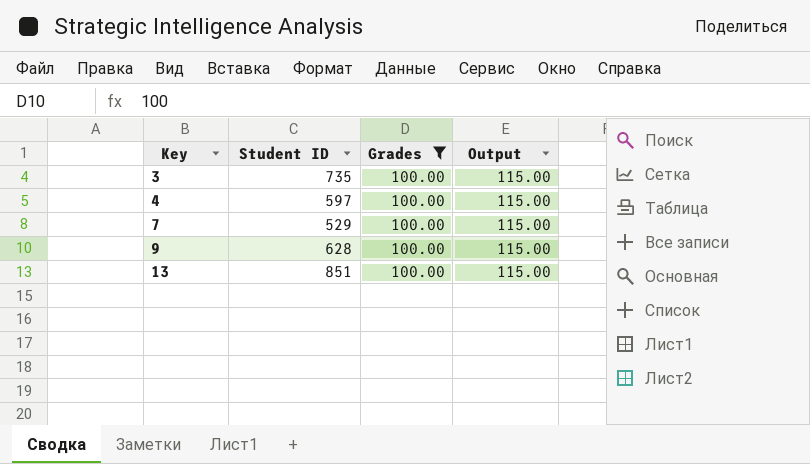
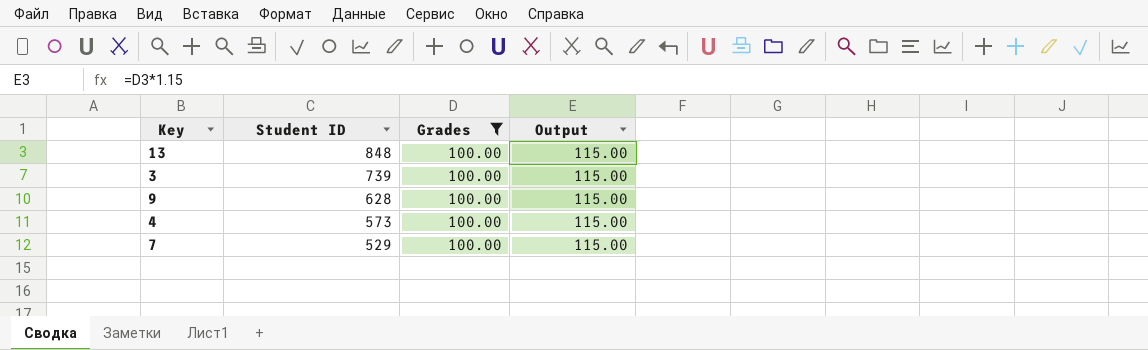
row order: Key ascending -> Student ID descending
13 | Student ID: 851 -> 848
3 | Student ID: 735 -> 739
4 | Student ID: 597 -> 573

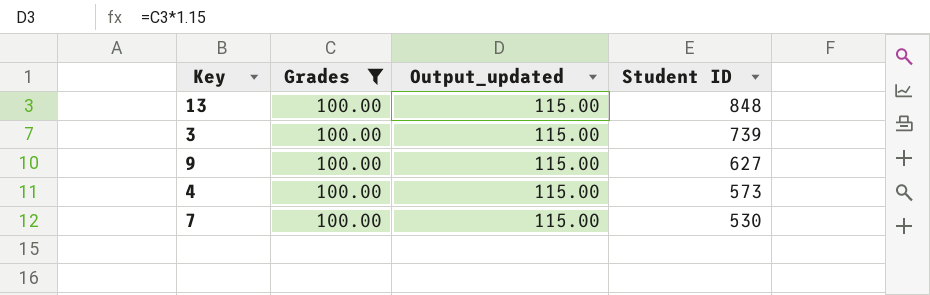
column name: Output -> Output_updated
column Student ID | position: 2 -> 4
9 | Student ID: 628 -> 627
7 | Student ID: 529 -> 530

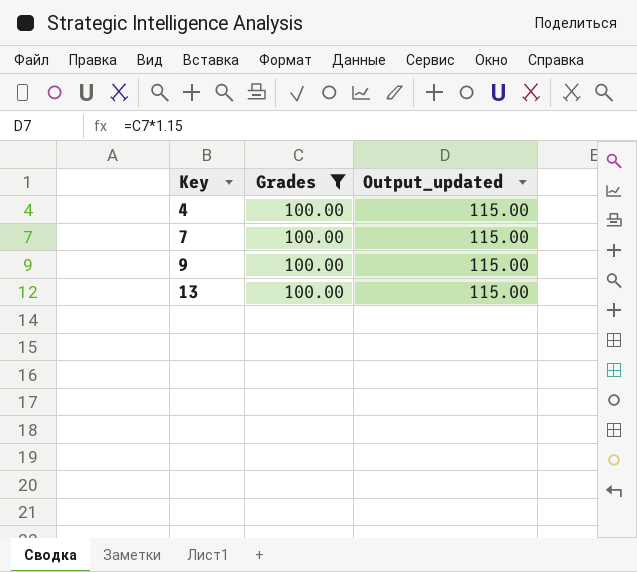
row order: Student ID descending -> Key ascending
column Student ID | position: 4 -> none
row 3: 100.00 | 115.00 | 739 -> none

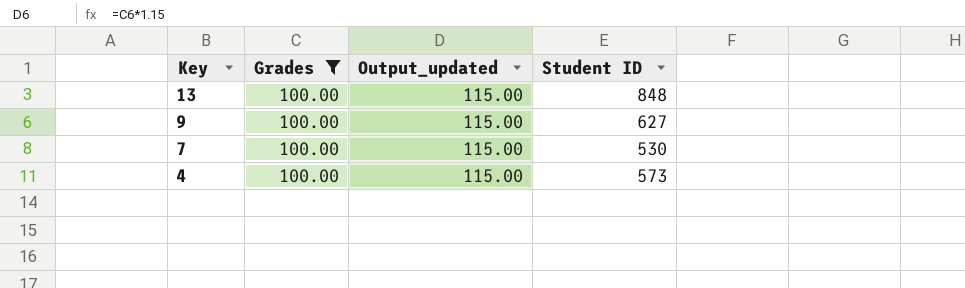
row order: Key ascending -> Key descending
column Student ID | position: none -> 4

